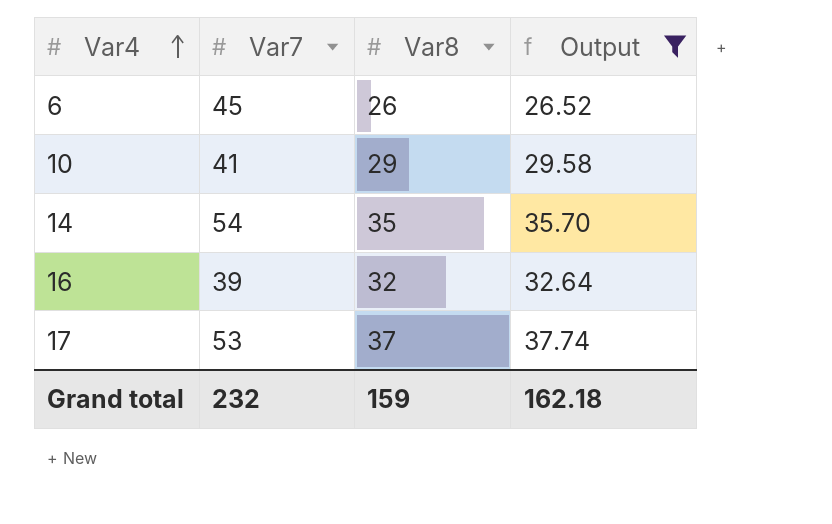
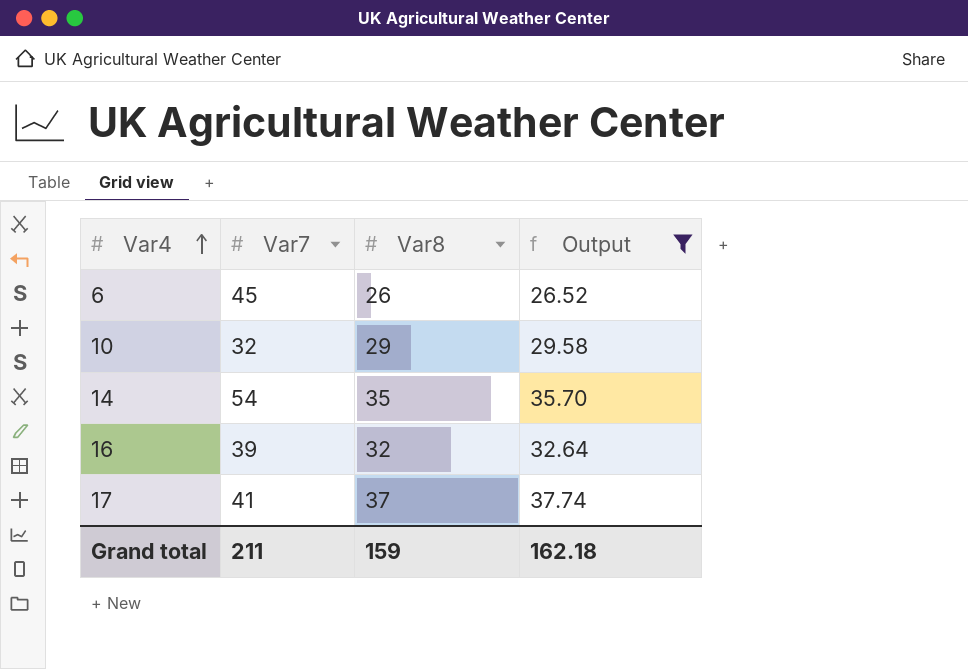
10 | Var7: 41 -> 32
17 | Var7: 53 -> 41
Grand total | Var7: 232 -> 211

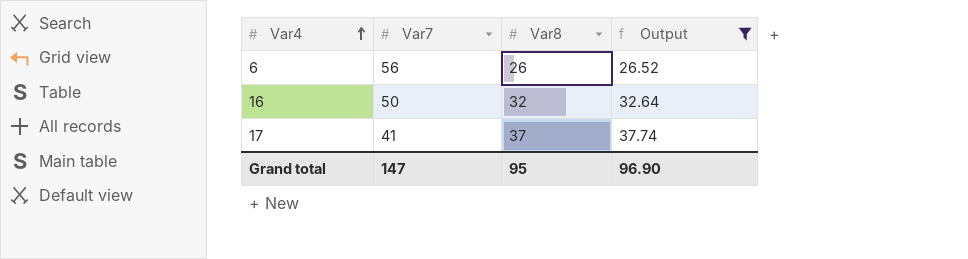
row 10: 32 | 29 | 29.58 -> none
row 14: 54 | 35 | 35.70 -> none
6 | Var7: 45 -> 56
16 | Var7: 39 -> 50
Grand total | Var7: 211 -> 147
Grand total | Var8: 159 -> 95
Grand total | Output: 162.18 -> 96.90

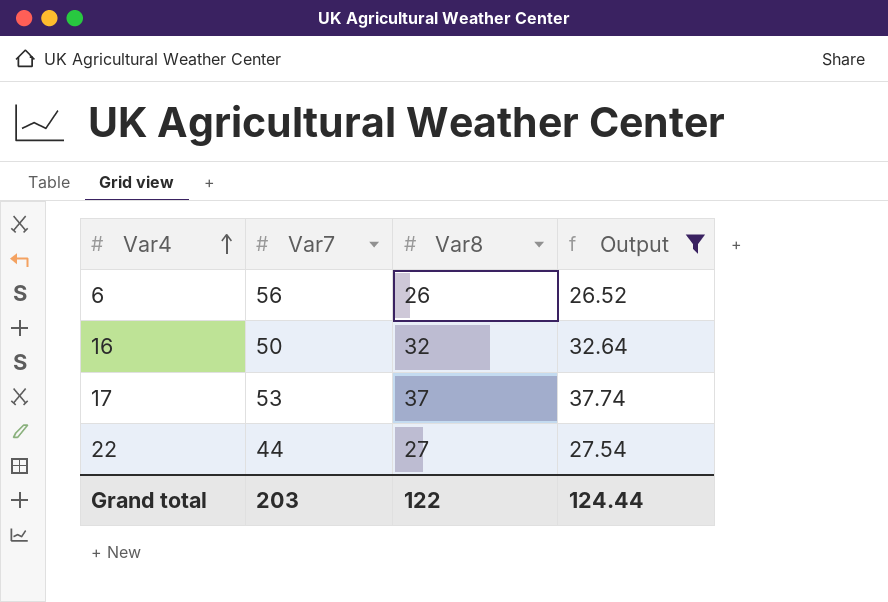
17 | Var7: 41 -> 53
row 22: none -> 44 | 27 | 27.54
Grand total | Var7: 147 -> 203
Grand total | Var8: 95 -> 122
Grand total | Output: 96.90 -> 124.44

